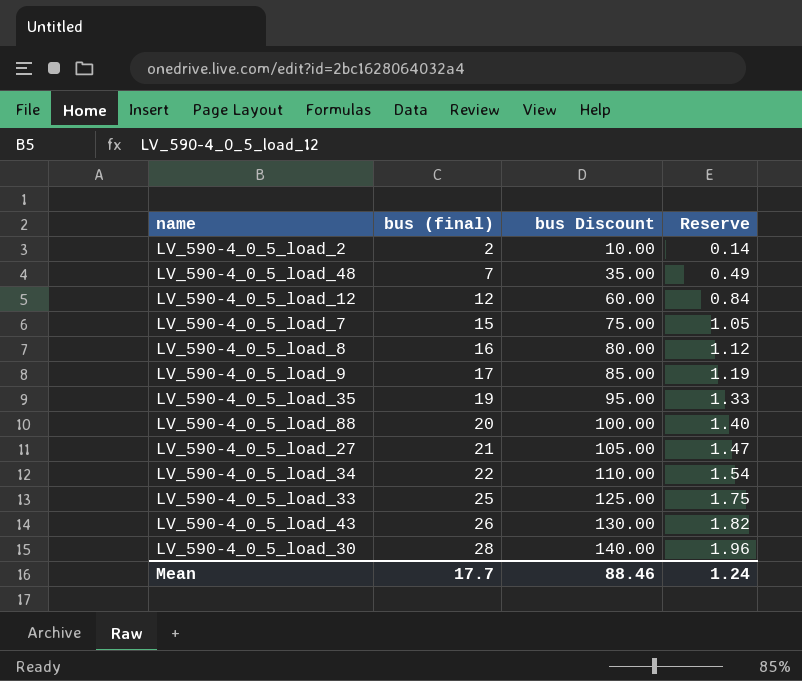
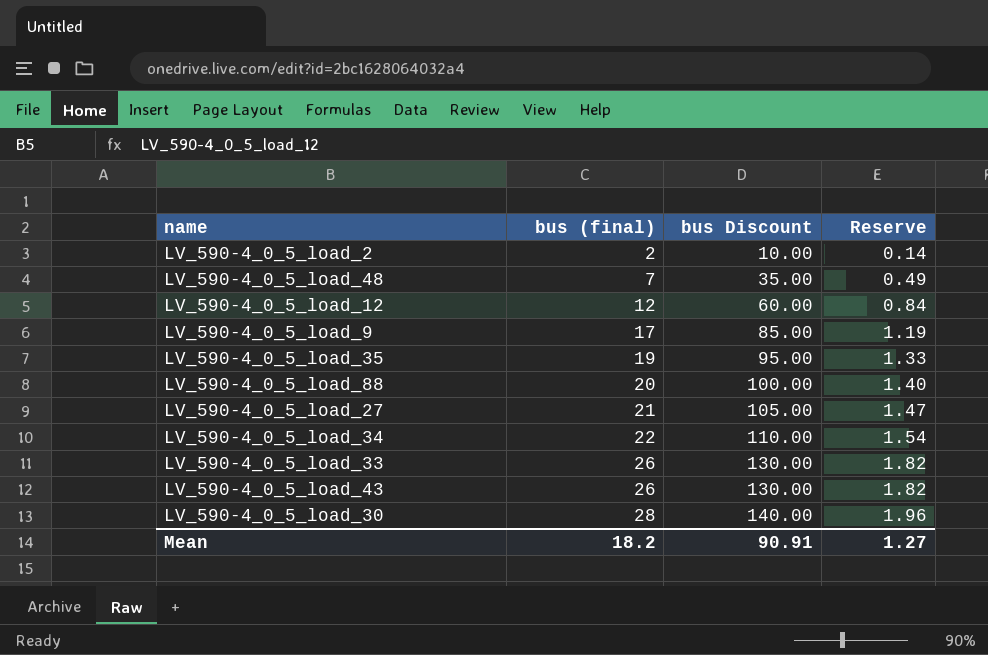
row LV_590-4_0_5_load_7: 15 | 75.00 | 1.05 -> none
row LV_590-4_0_5_load_8: 16 | 80.00 | 1.12 -> none
LV_590-4_0_5_load_33 | bus (final): 25 -> 26
LV_590-4_0_5_load_33 | bus Discount: 125.00 -> 130.00
LV_590-4_0_5_load_33 | Reserve: 1.75 -> 1.82
Mean | bus (final): 17.7 -> 18.2
Mean | bus Discount: 88.46 -> 90.91
Mean | Reserve: 1.24 -> 1.27

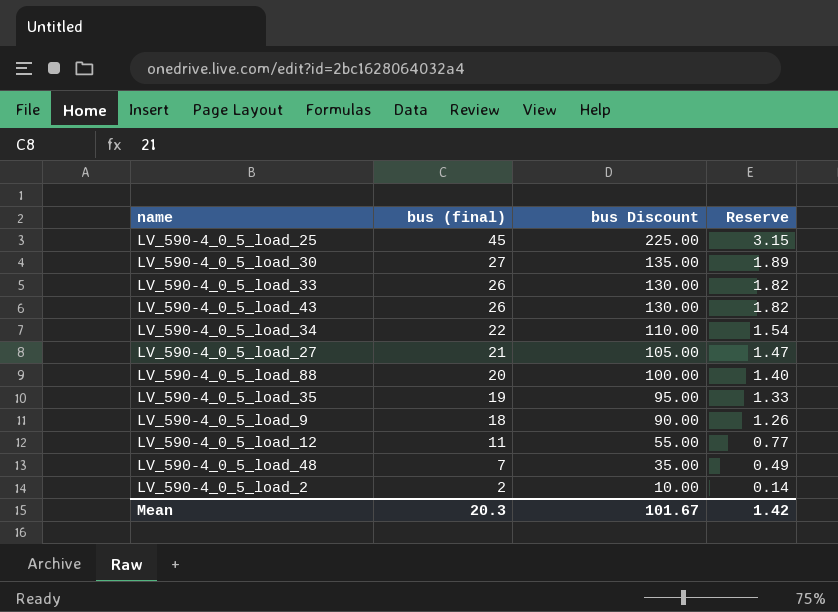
row order: bus (final) ascending -> bus (final) descending
row LV_590-4_0_5_load_25: none -> 45 | 225.00 | 3.15
LV_590-4_0_5_load_30 | bus (final): 28 -> 27
LV_590-4_0_5_load_30 | bus Discount: 140.00 -> 135.00
LV_590-4_0_5_load_30 | Reserve: 1.96 -> 1.89
LV_590-4_0_5_load_9 | bus (final): 17 -> 18
LV_590-4_0_5_load_9 | bus Discount: 85.00 -> 90.00
LV_590-4_0_5_load_9 | Reserve: 1.19 -> 1.26
LV_590-4_0_5_load_12 | bus (final): 12 -> 11
LV_590-4_0_5_load_12 | bus Discount: 60.00 -> 55.00
LV_590-4_0_5_load_12 | Reserve: 0.84 -> 0.77
Mean | bus (final): 18.2 -> 20.3
Mean | bus Discount: 90.91 -> 101.67
Mean | Reserve: 1.27 -> 1.42

